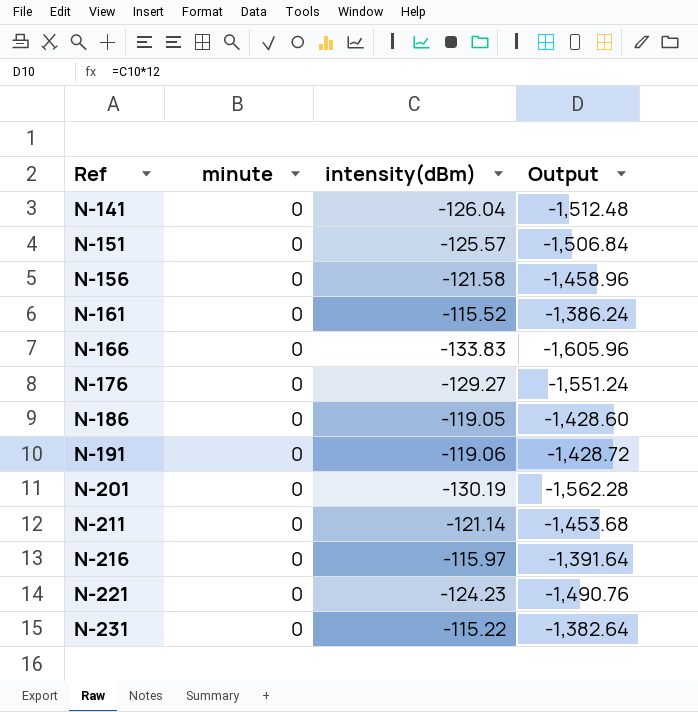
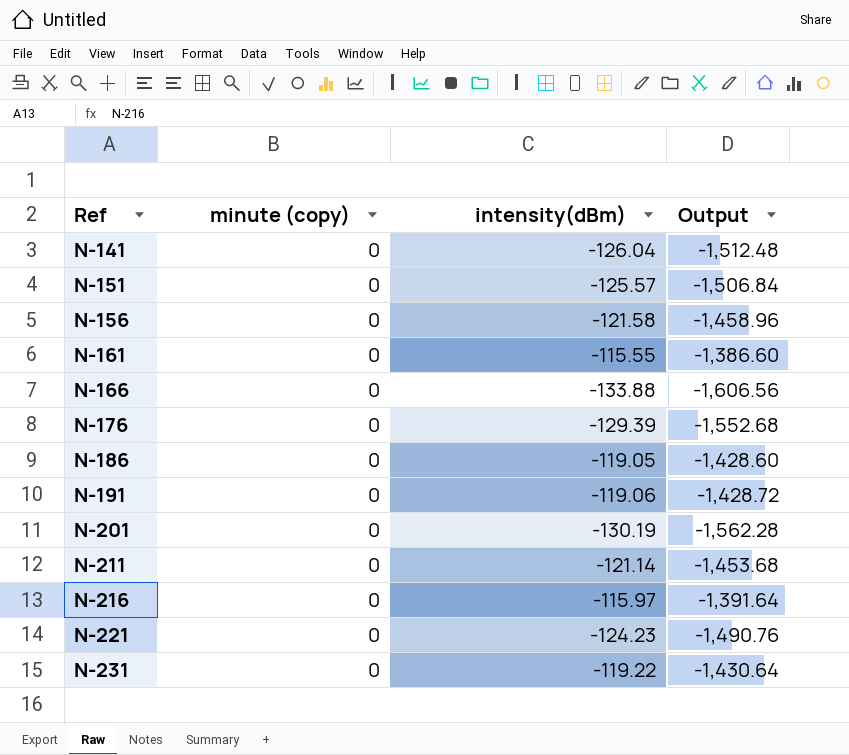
column name: minute -> minute (copy)
N-161 | intensity(dBm): -115.52 -> -115.55
N-161 | Output: -1,386.24 -> -1,386.60
N-166 | intensity(dBm): -133.83 -> -133.88
N-166 | Output: -1,605.96 -> -1,606.56
N-176 | intensity(dBm): -129.27 -> -129.39
N-176 | Output: -1,551.24 -> -1,552.68
N-231 | intensity(dBm): -115.22 -> -119.22
N-231 | Output: -1,382.64 -> -1,430.64

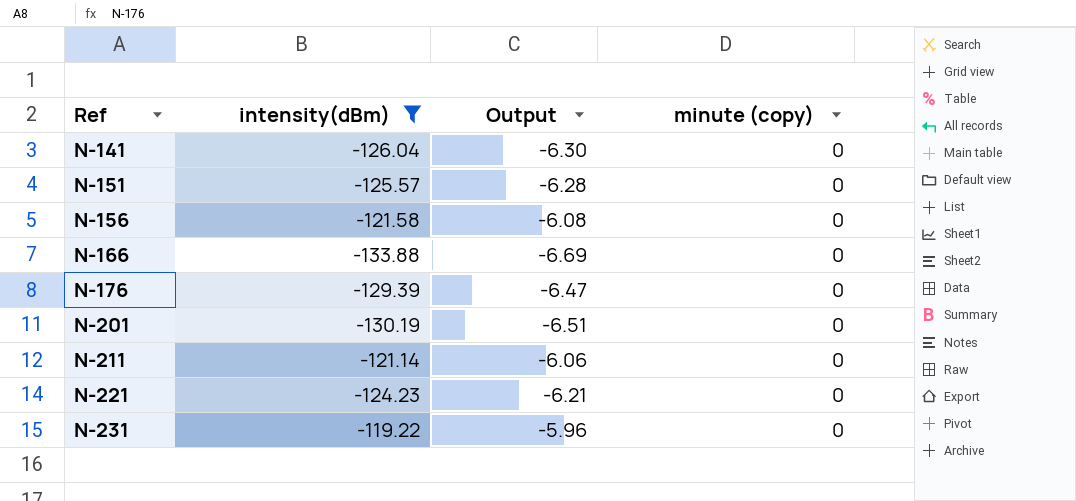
filter: none -> intensity(dBm) <= -119.22
column Output | formula: [intensity(dBm)] * 12 -> [intensity(dBm)] * 0.05
column minute (copy) | position: 2 -> 4

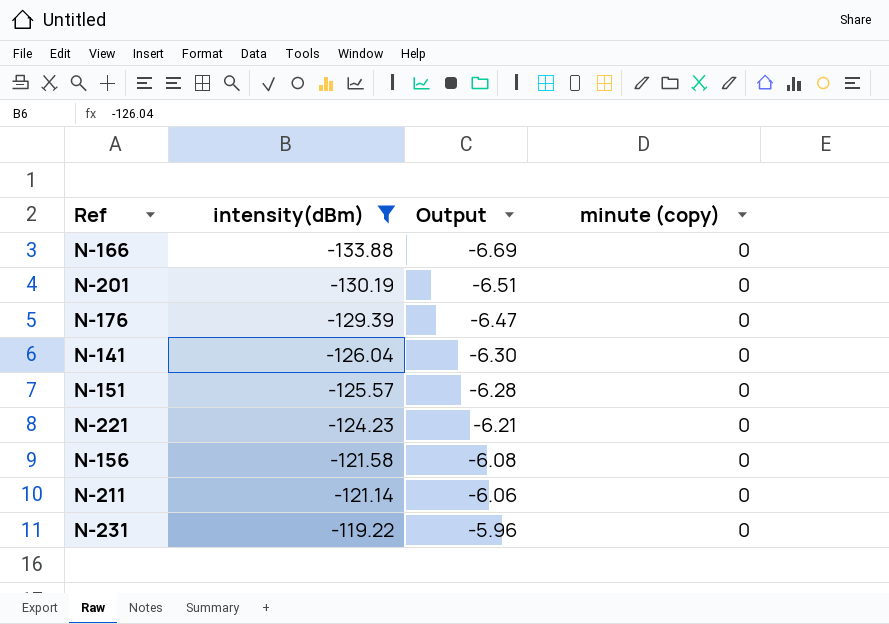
row order: Ref ascending -> intensity(dBm) ascending

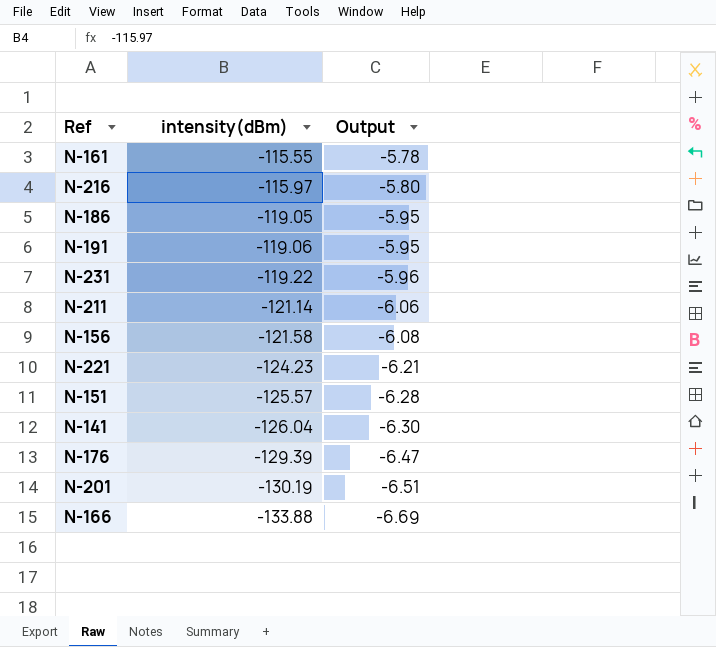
filter: intensity(dBm) <= -119.22 -> none
row order: intensity(dBm) ascending -> intensity(dBm) descending
column minute (copy) | position: 4 -> none

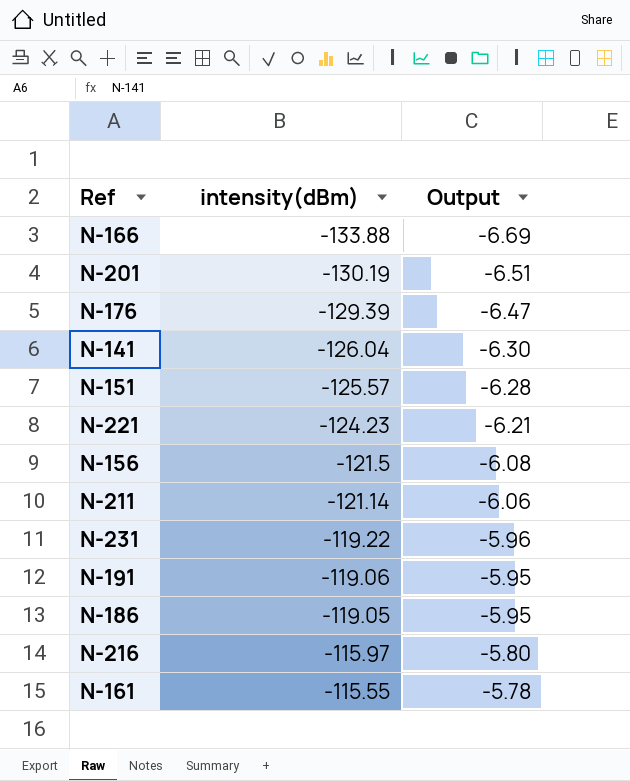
row order: intensity(dBm) descending -> intensity(dBm) ascending
N-156 | intensity(dBm): -121.58 -> -121.5

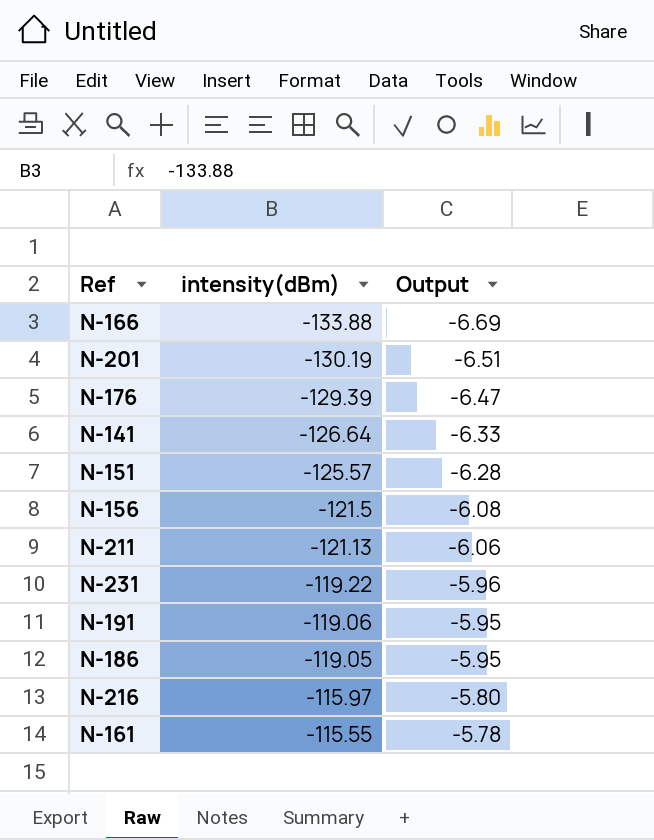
row N-221: -124.23 | -6.21 -> none
N-141 | intensity(dBm): -126.04 -> -126.64
N-141 | Output: -6.30 -> -6.33
N-211 | intensity(dBm): -121.14 -> -121.13

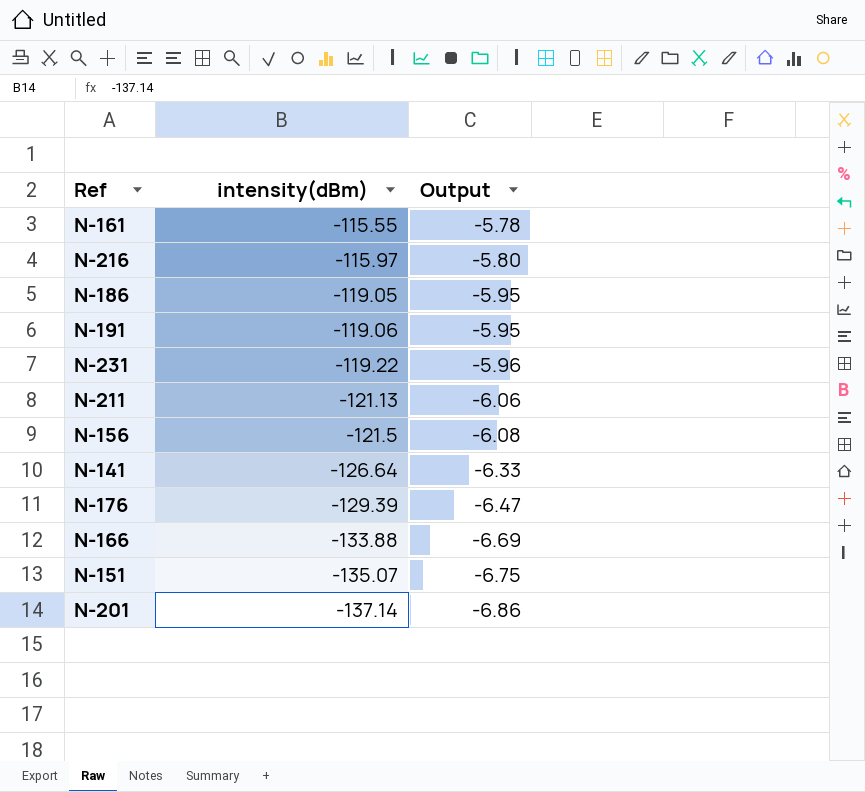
row order: intensity(dBm) ascending -> intensity(dBm) descending
N-151 | intensity(dBm): -125.57 -> -135.07
N-151 | Output: -6.28 -> -6.75
N-201 | intensity(dBm): -130.19 -> -137.14
N-201 | Output: -6.51 -> -6.86

